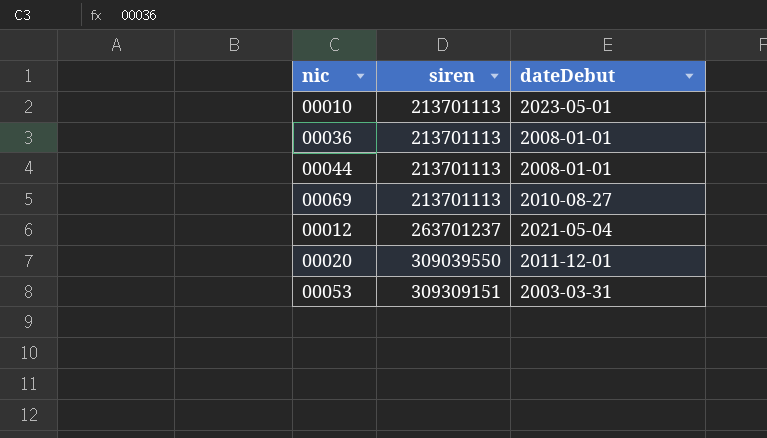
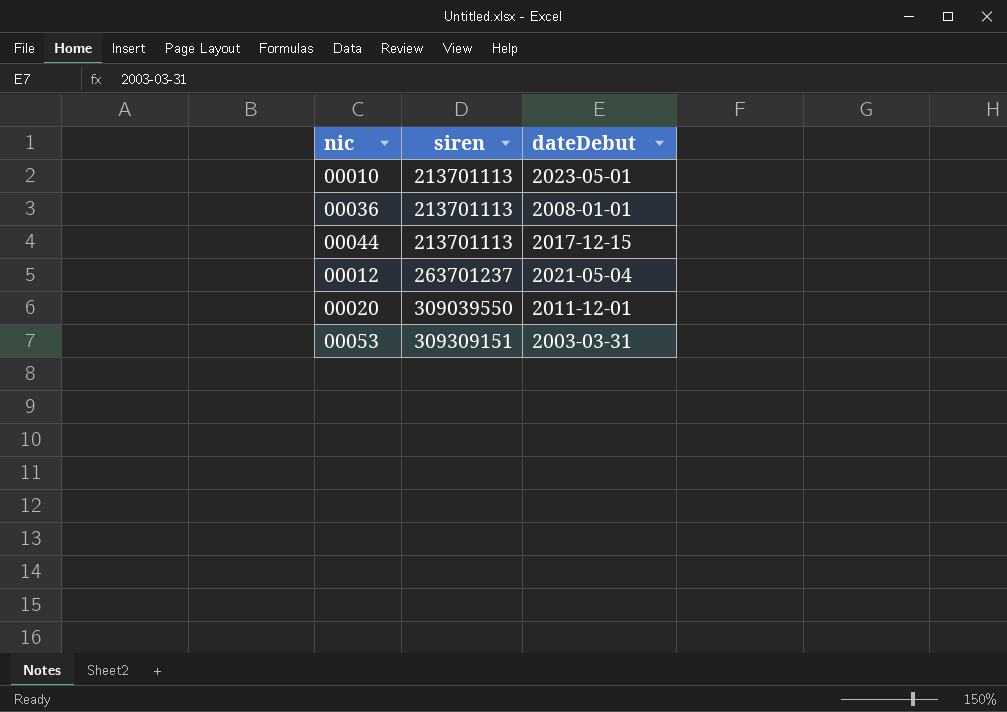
row 00069: 213701113 | 2010-08-27 -> none
00044 | dateDebut: 2008-01-01 -> 2017-12-15

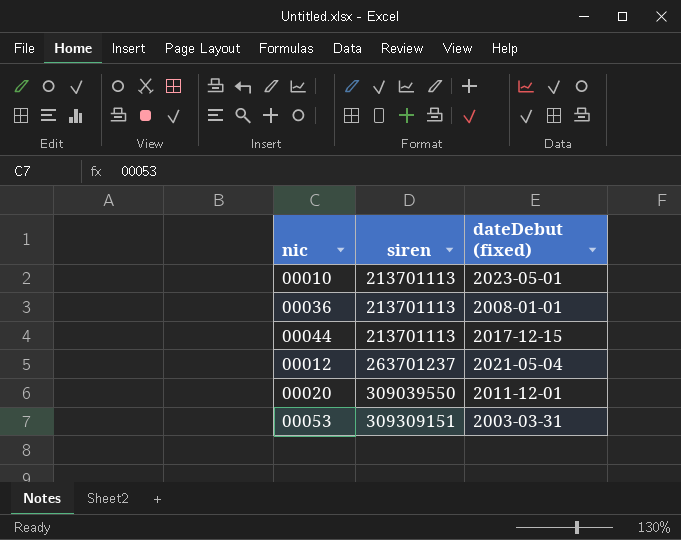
column name: dateDebut -> dateDebut (fixed)

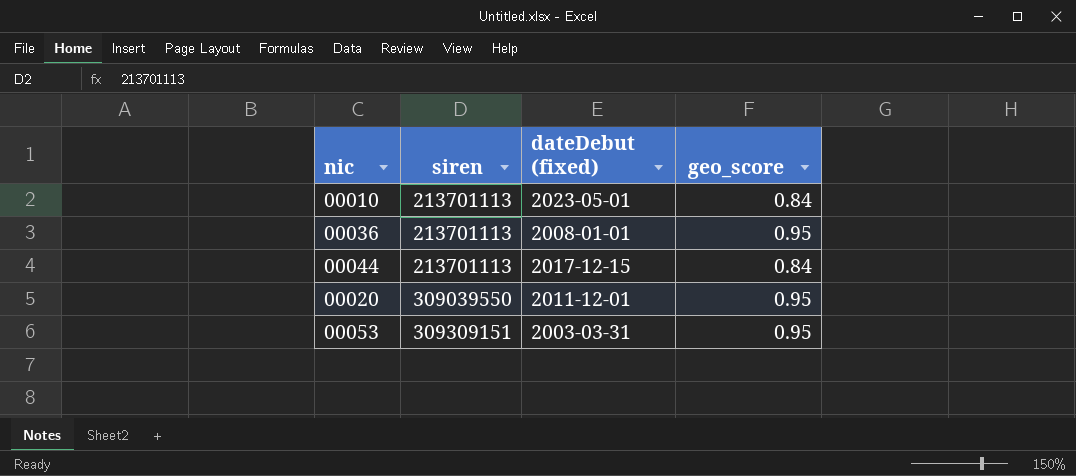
column geo_score | position: none -> 4
row 00012: 263701237 | 2021-05-04 -> none

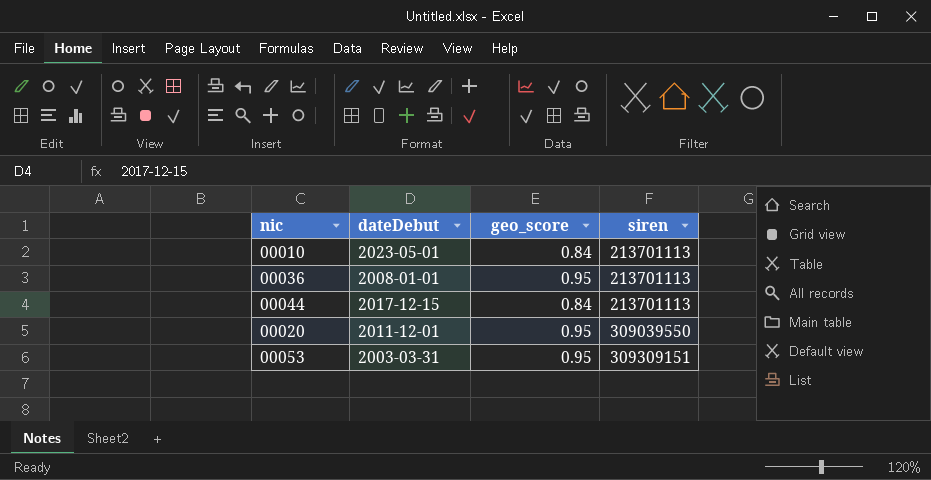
column name: dateDebut (fixed) -> dateDebut
column siren | position: 2 -> 4

